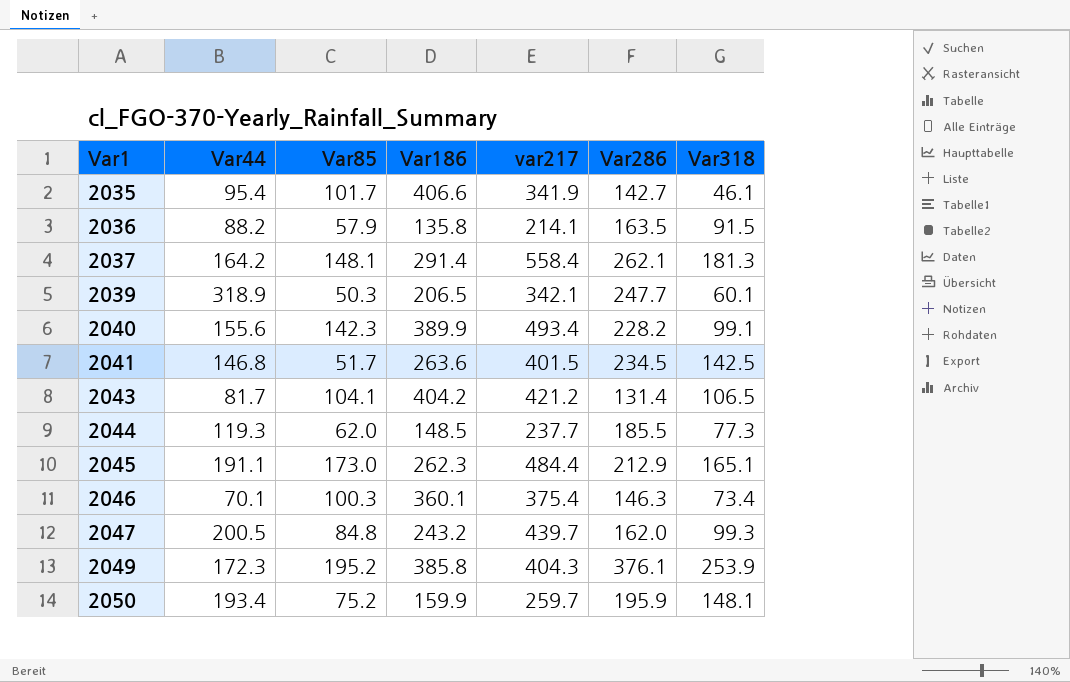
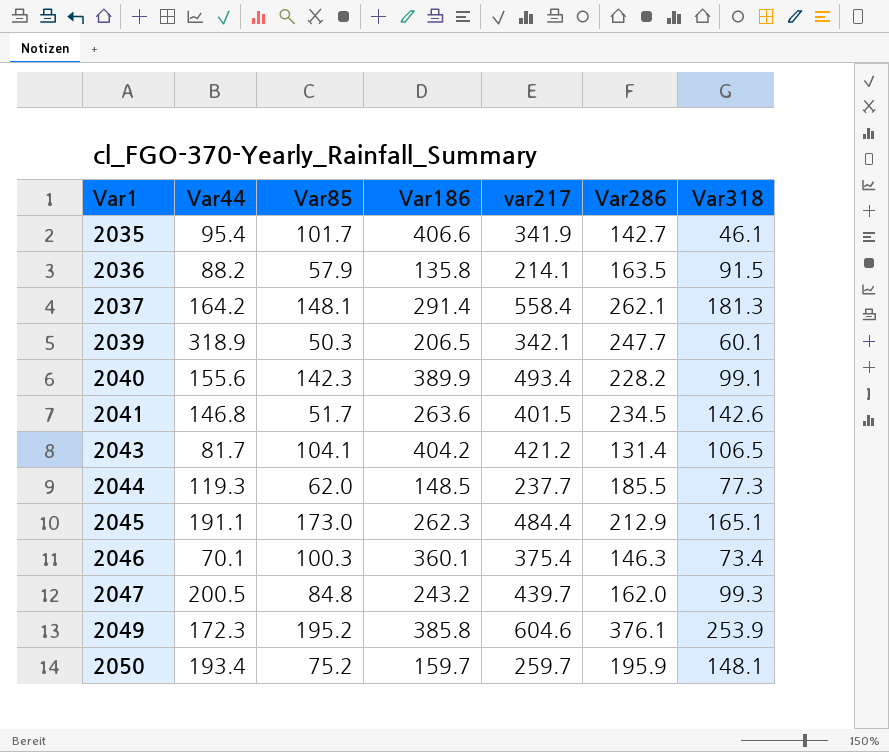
2041 | Var318: 142.5 -> 142.6
2049 | var217: 404.3 -> 604.6
2050 | Var186: 159.9 -> 159.7

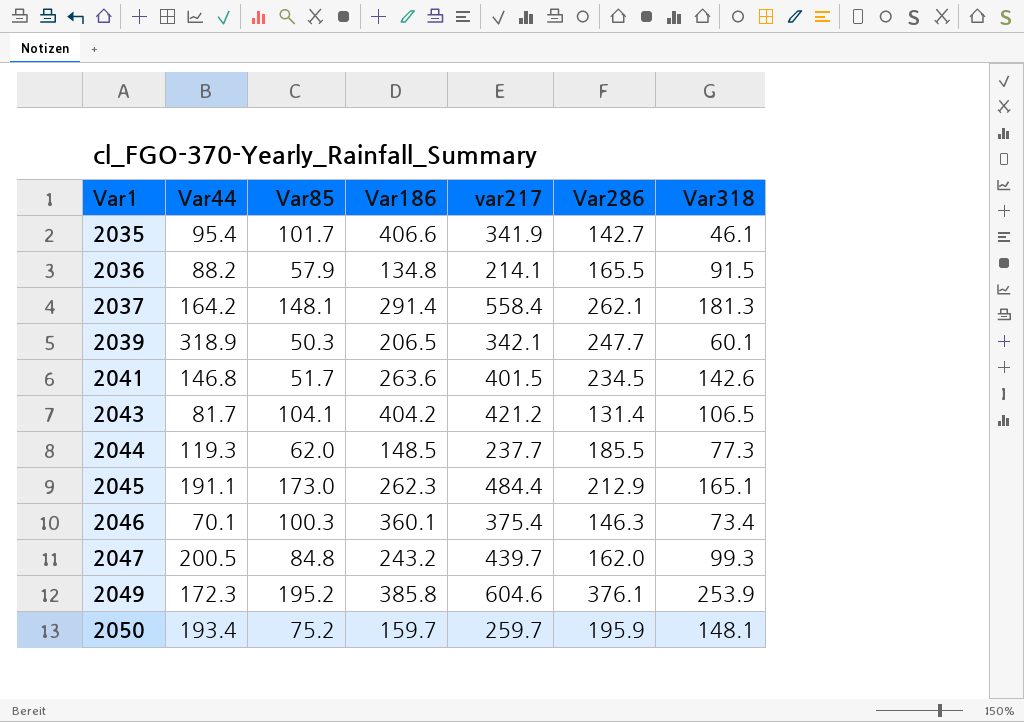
row 2040: 155.6 | 142.3 | 389.9 | 493.4 | 228.2 | 99.1 -> none
2036 | Var186: 135.8 -> 134.8
2036 | Var286: 163.5 -> 165.5

